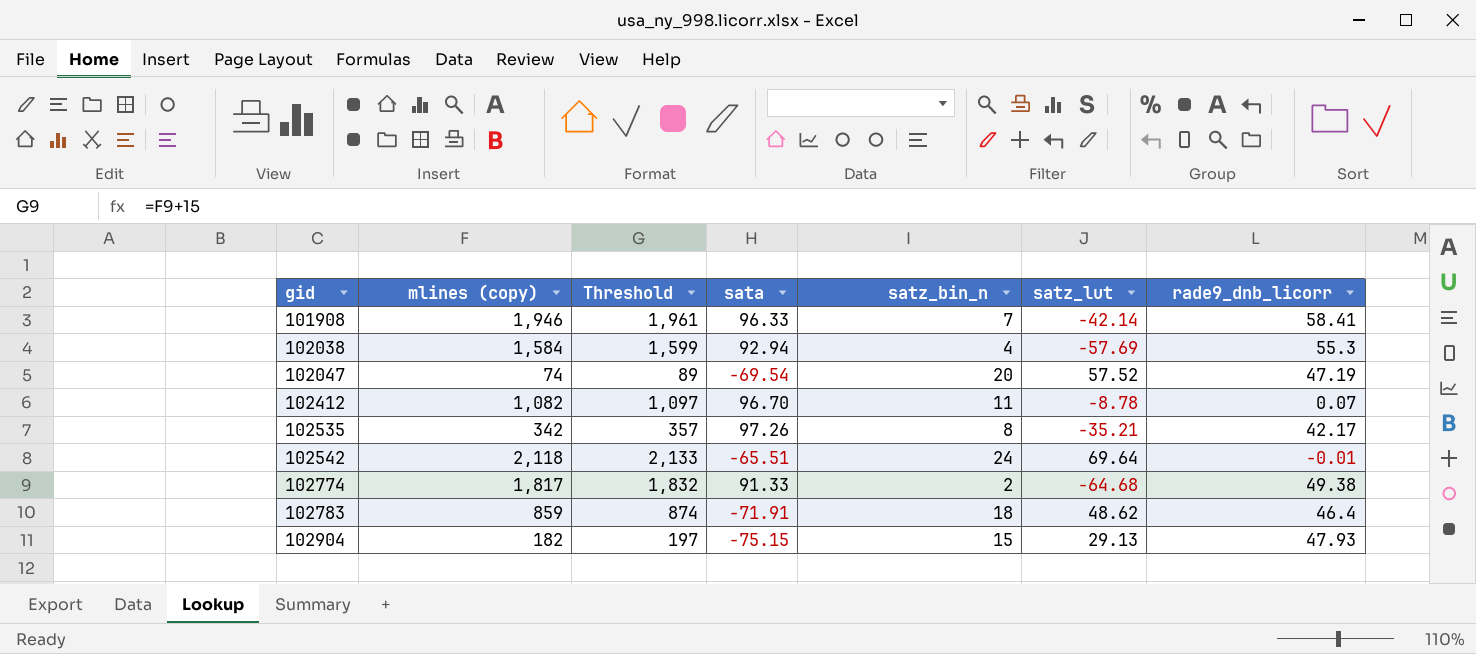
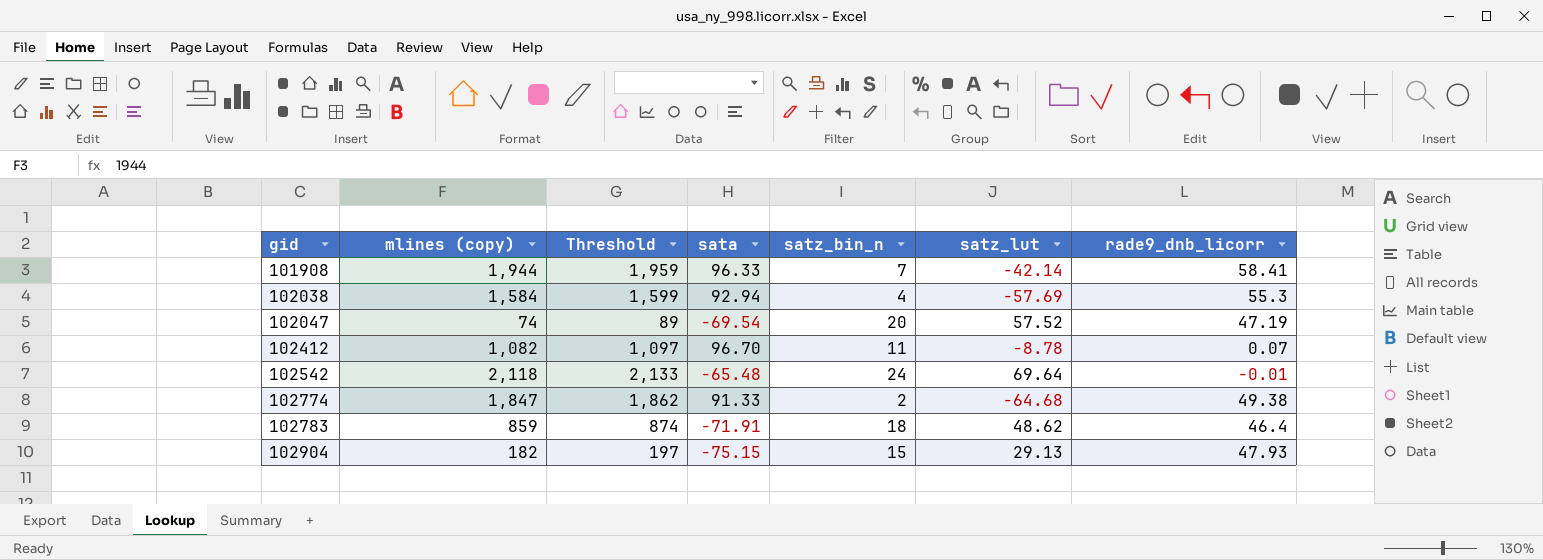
row 102535: 342 | 357 | 97.26 | 8 | -35.21 | 42.17 -> none
101908 | mlines (copy): 1,946 -> 1,944
101908 | Threshold: 1,961 -> 1,959
102542 | sata: -65.51 -> -65.48
102774 | mlines (copy): 1,817 -> 1,847
102774 | Threshold: 1,832 -> 1,862

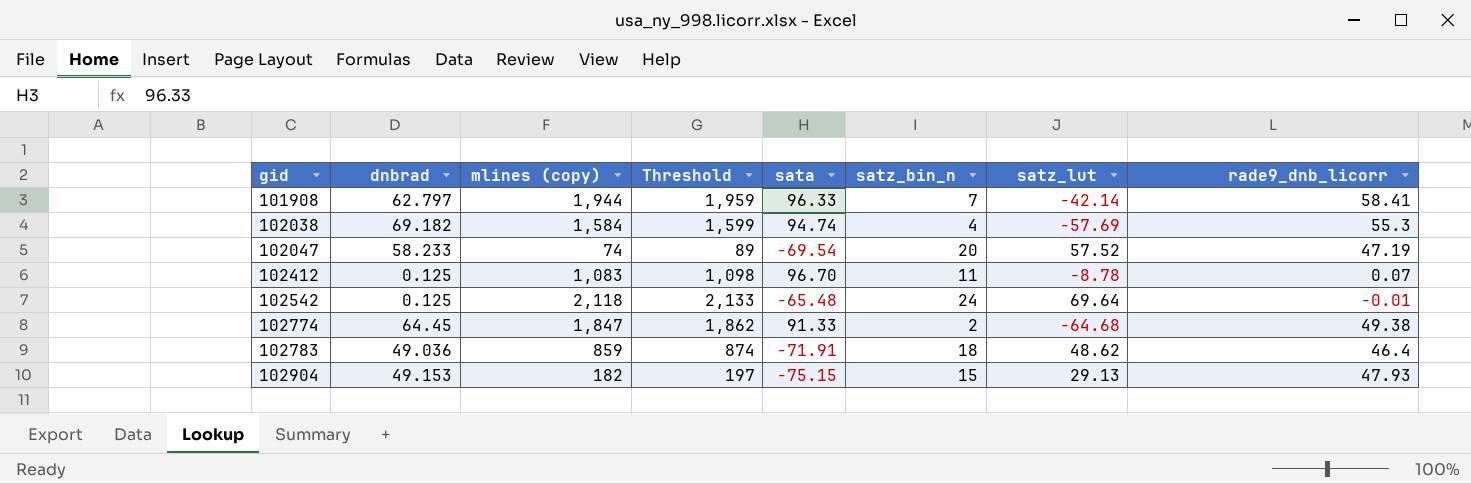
column dnbrad | position: none -> 2
102038 | sata: 92.94 -> 94.74
102412 | mlines (copy): 1,082 -> 1,083
102412 | Threshold: 1,097 -> 1,098

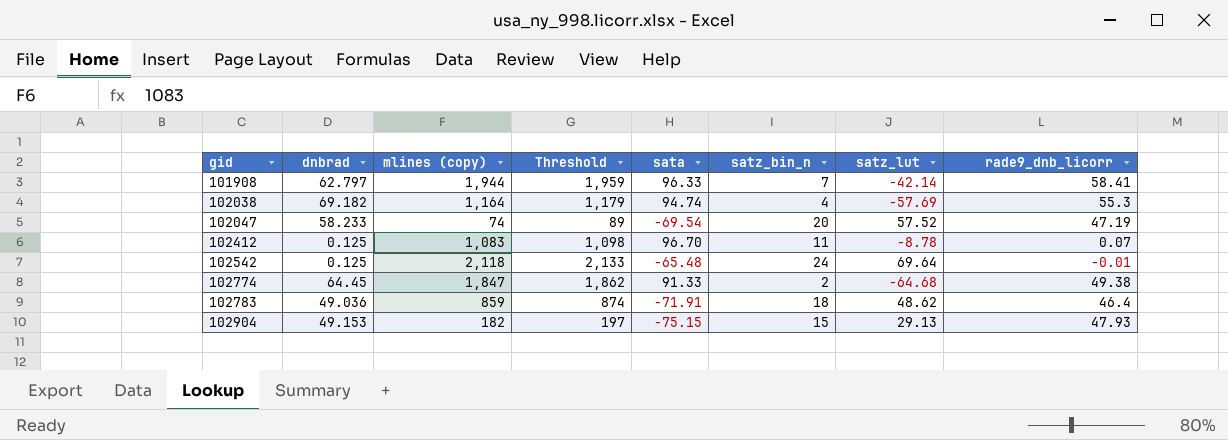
102038 | mlines (copy): 1,584 -> 1,164
102038 | Threshold: 1,599 -> 1,179

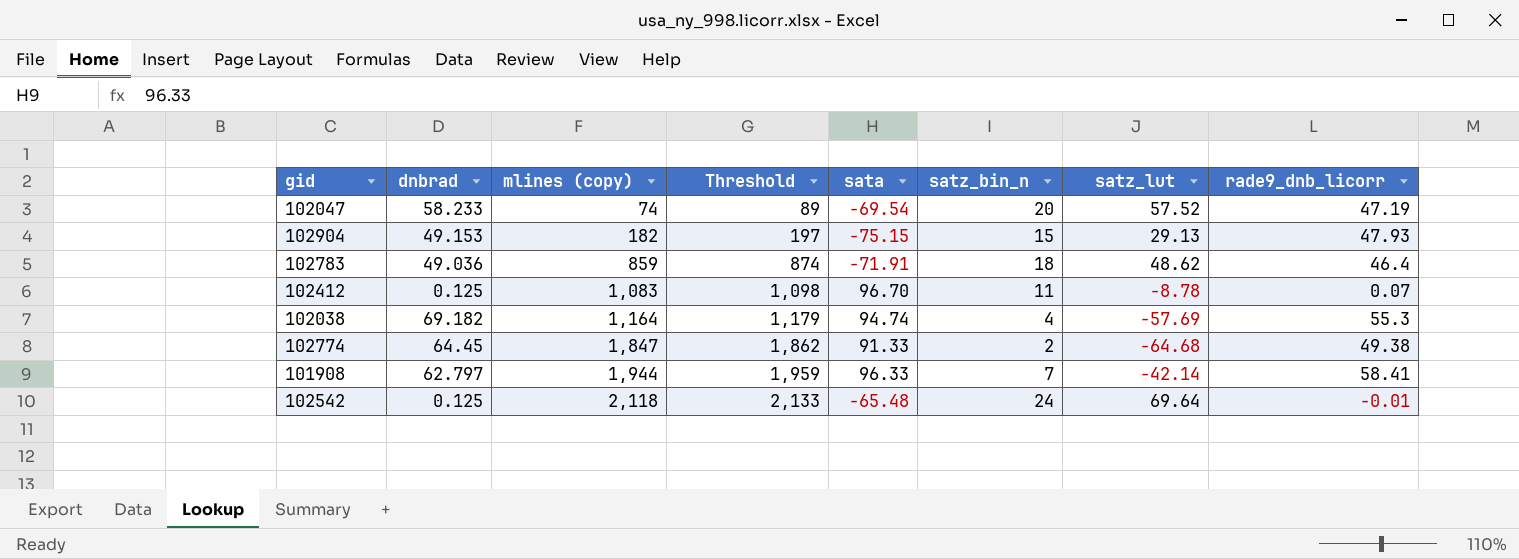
row order: gid ascending -> mlines (copy) ascending

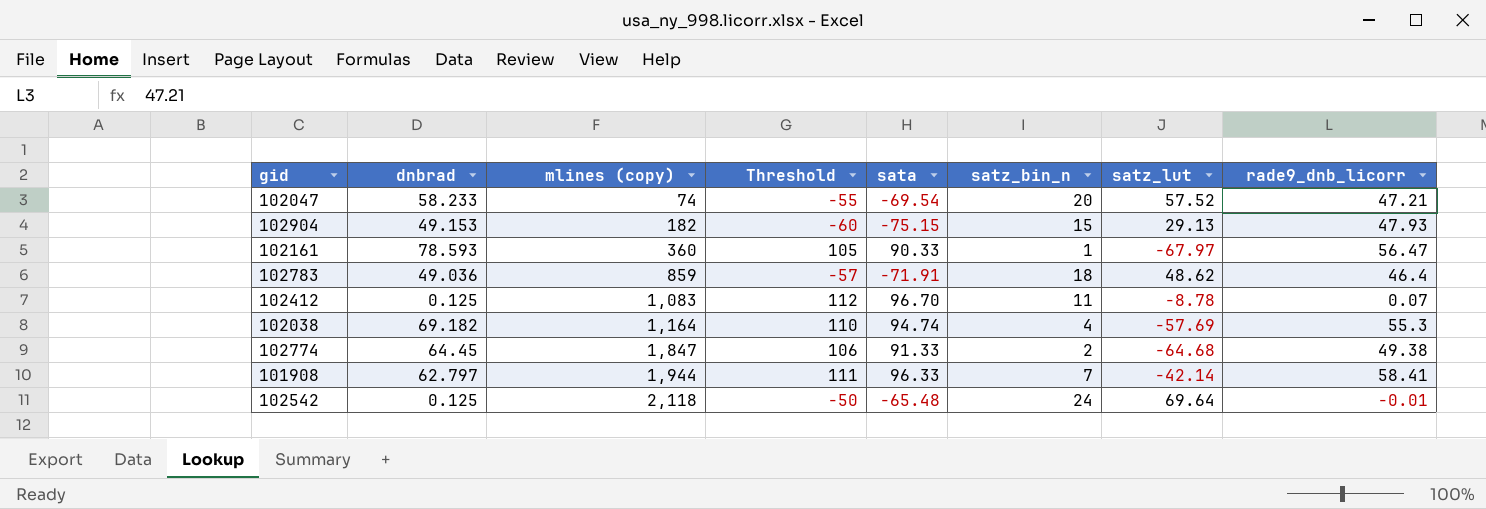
column Threshold | formula: [mlines (copy)] + 15 -> [sata] + 15
102047 | rade9_dnb_licorr: 47.19 -> 47.21
row 102161: none -> 78.593 | 360 | 105 | 90.33 | 1 | -67.97 | 56.47

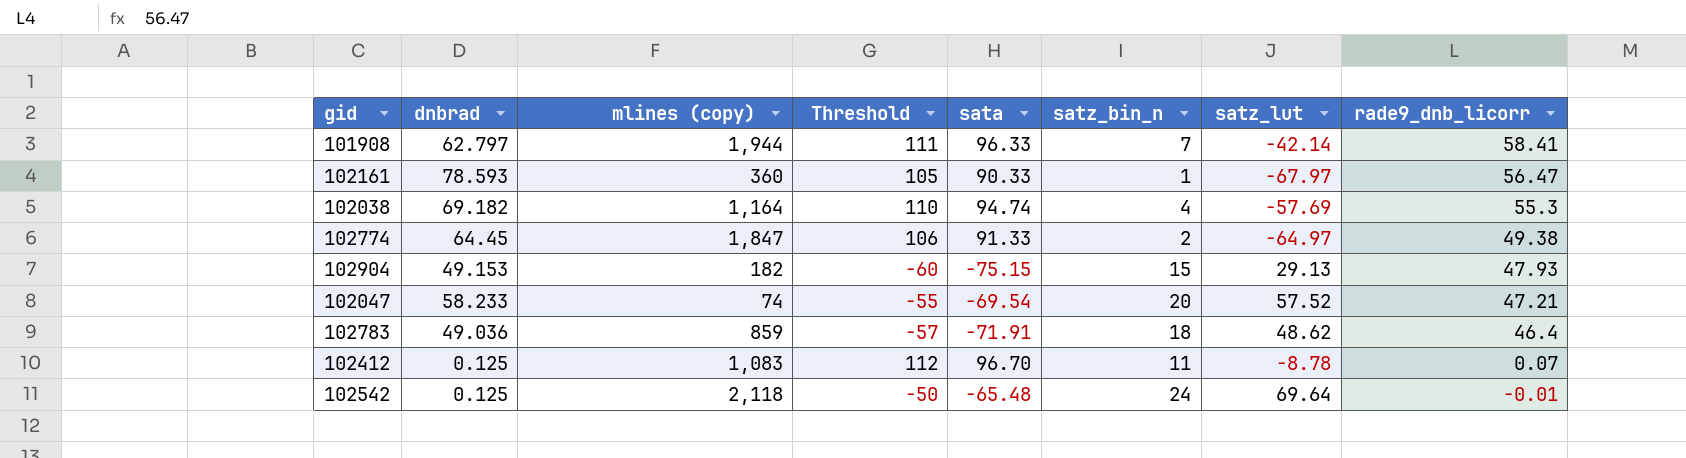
row order: mlines (copy) ascending -> rade9_dnb_licorr descending
102774 | satz_lut: -64.68 -> -64.97

